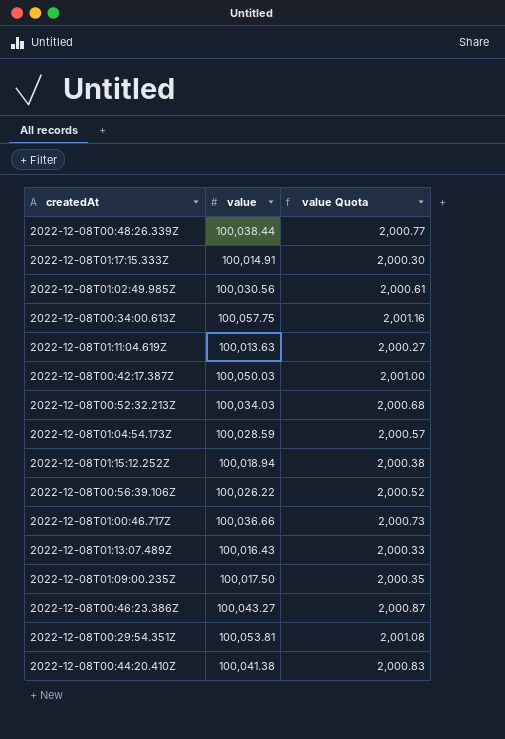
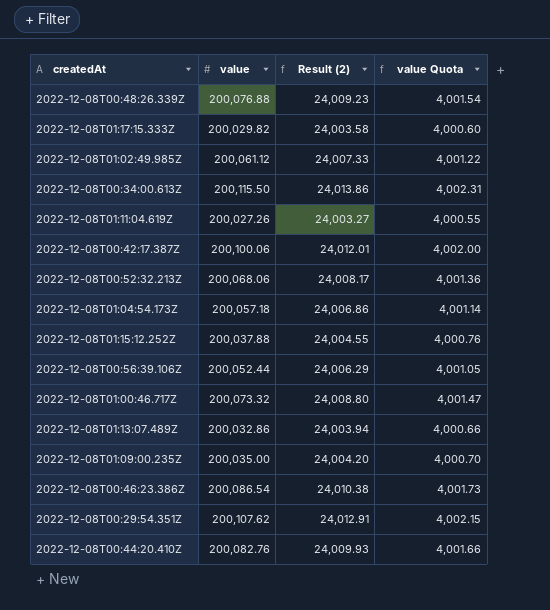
column Result (2) | formula: none -> [value] * 0.12
2022-12-08T00:48:26.339Z | value: 100,038.44 -> 200,076.88
2022-12-08T00:48:26.339Z | value Quota: 2,000.77 -> 4,001.54
2022-12-08T01:17:15.333Z | value: 100,014.91 -> 200,029.82
2022-12-08T01:17:15.333Z | value Quota: 2,000.30 -> 4,000.60
2022-12-08T01:02:49.985Z | value: 100,030.56 -> 200,061.12
2022-12-08T01:02:49.985Z | value Quota: 2,000.61 -> 4,001.22
2022-12-08T00:34:00.613Z | value: 100,057.75 -> 200,115.50
2022-12-08T00:34:00.613Z | value Quota: 2,001.16 -> 4,002.31
2022-12-08T01:11:04.619Z | value: 100,013.63 -> 200,027.26
2022-12-08T01:11:04.619Z | value Quota: 2,000.27 -> 4,000.55
2022-12-08T00:42:17.387Z | value: 100,050.03 -> 200,100.06
2022-12-08T00:42:17.387Z | value Quota: 2,001.00 -> 4,002.00
2022-12-08T00:52:32.213Z | value: 100,034.03 -> 200,068.06
2022-12-08T00:52:32.213Z | value Quota: 2,000.68 -> 4,001.36
2022-12-08T01:04:54.173Z | value: 100,028.59 -> 200,057.18
2022-12-08T01:04:54.173Z | value Quota: 2,000.57 -> 4,001.14
2022-12-08T01:15:12.252Z | value: 100,018.94 -> 200,037.88
2022-12-08T01:15:12.252Z | value Quota: 2,000.38 -> 4,000.76
2022-12-08T00:56:39.106Z | value: 100,026.22 -> 200,052.44
2022-12-08T00:56:39.106Z | value Quota: 2,000.52 -> 4,001.05
2022-12-08T01:00:46.717Z | value: 100,036.66 -> 200,073.32
2022-12-08T01:00:46.717Z | value Quota: 2,000.73 -> 4,001.47
2022-12-08T01:13:07.489Z | value: 100,016.43 -> 200,032.86
2022-12-08T01:13:07.489Z | value Quota: 2,000.33 -> 4,000.66
2022-12-08T01:09:00.235Z | value: 100,017.50 -> 200,035.00
2022-12-08T01:09:00.235Z | value Quota: 2,000.35 -> 4,000.70
2022-12-08T00:46:23.386Z | value: 100,043.27 -> 200,086.54
2022-12-08T00:46:23.386Z | value Quota: 2,000.87 -> 4,001.73
2022-12-08T00:29:54.351Z | value: 100,053.81 -> 200,107.62
2022-12-08T00:29:54.351Z | value Quota: 2,001.08 -> 4,002.15
2022-12-08T00:44:20.410Z | value: 100,041.38 -> 200,082.76
2022-12-08T00:44:20.410Z | value Quota: 2,000.83 -> 4,001.66

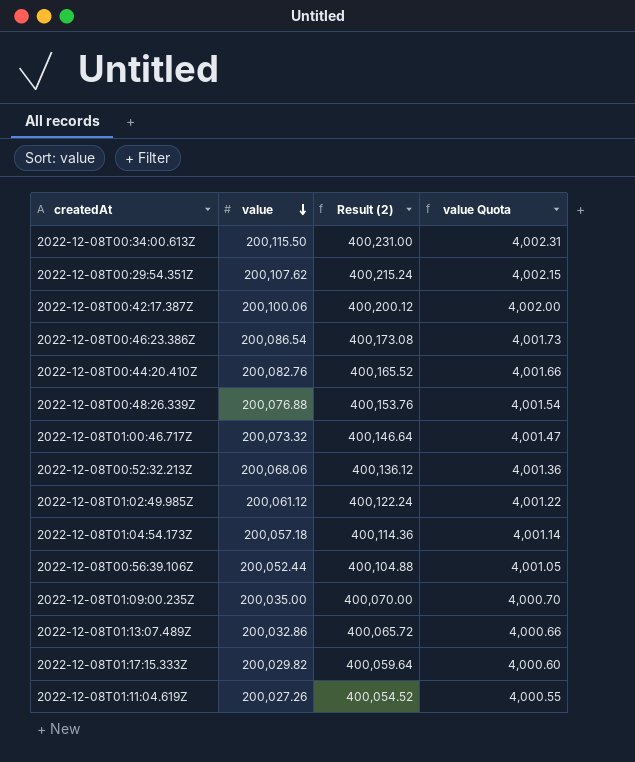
row order: none -> value descending
column Result (2) | formula: [value] * 0.12 -> [value] * 2
row 2022-12-08T01:15:12.252Z: 200,037.88 | 24,004.55 | 4,000.76 -> none

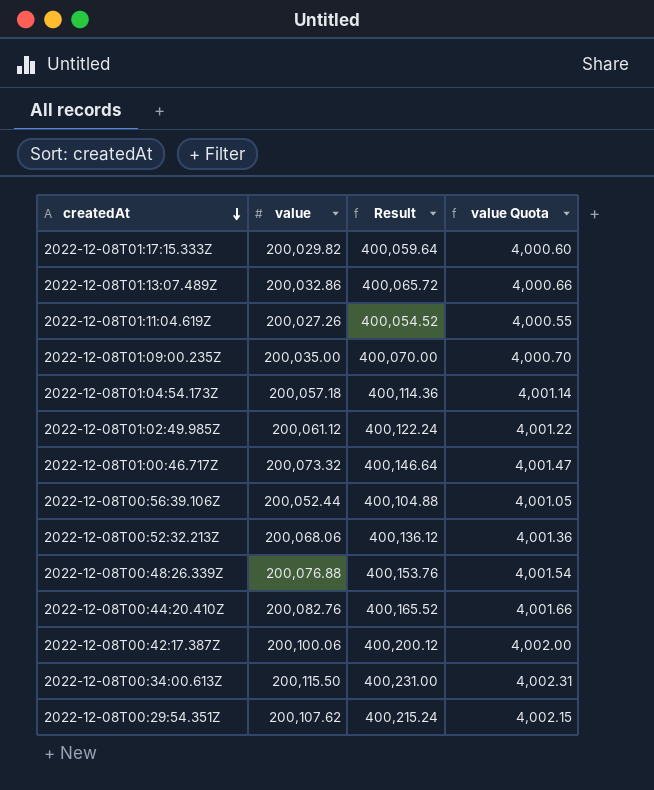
row order: value descending -> createdAt descending
column name: Result (2) -> Result
row 2022-12-08T00:46:23.386Z: 200,086.54 | 400,173.08 | 4,001.73 -> none

